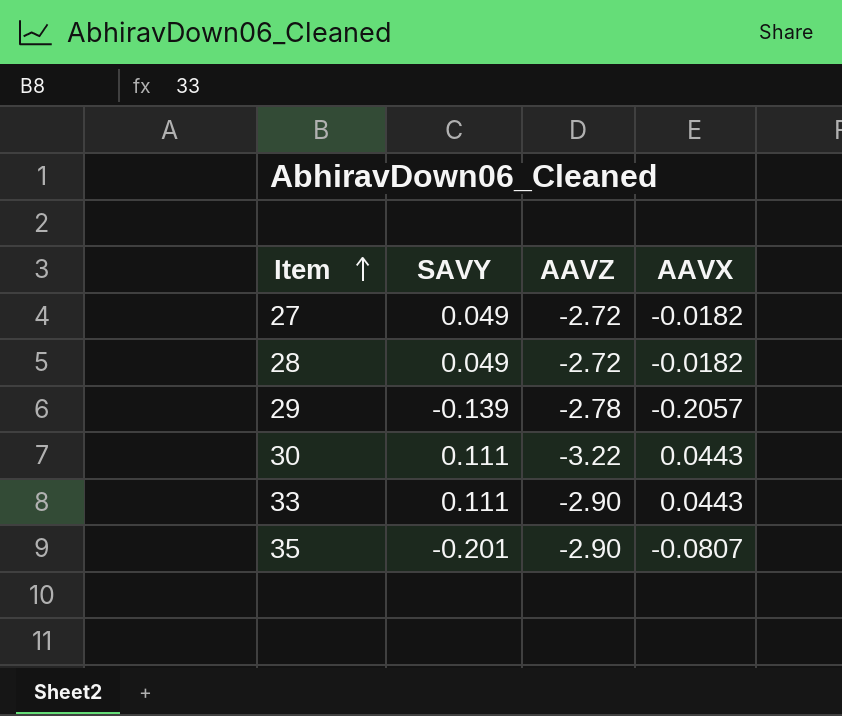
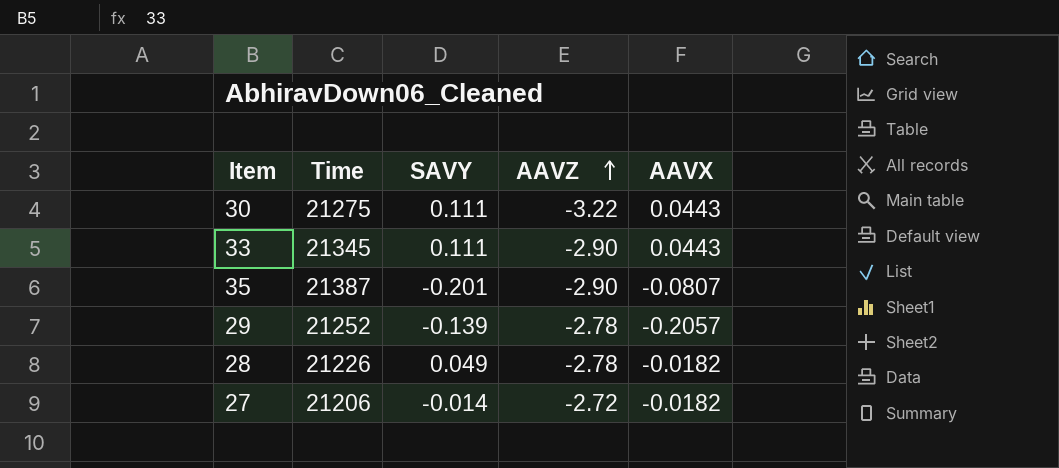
row order: Item ascending -> AAVZ ascending
column Time | position: none -> 2
28 | AAVZ: -2.72 -> -2.78
27 | SAVY: 0.049 -> -0.014

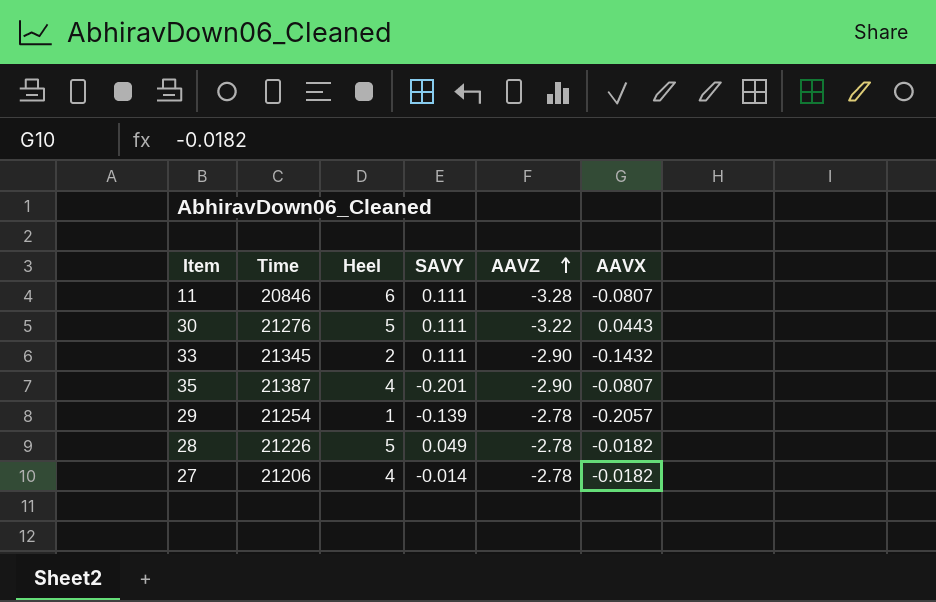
column Heel | position: none -> 3
row 11: none -> 20846 | 6 | 0.111 | -3.28 | -0.0807
30 | Time: 21275 -> 21276
33 | AAVX: 0.0443 -> -0.1432
29 | Time: 21252 -> 21254
27 | AAVZ: -2.72 -> -2.78

